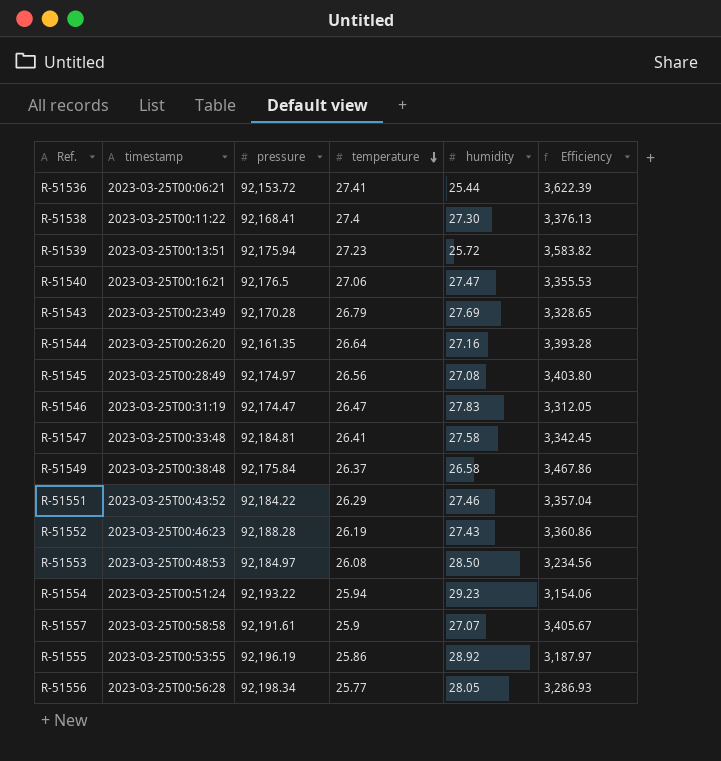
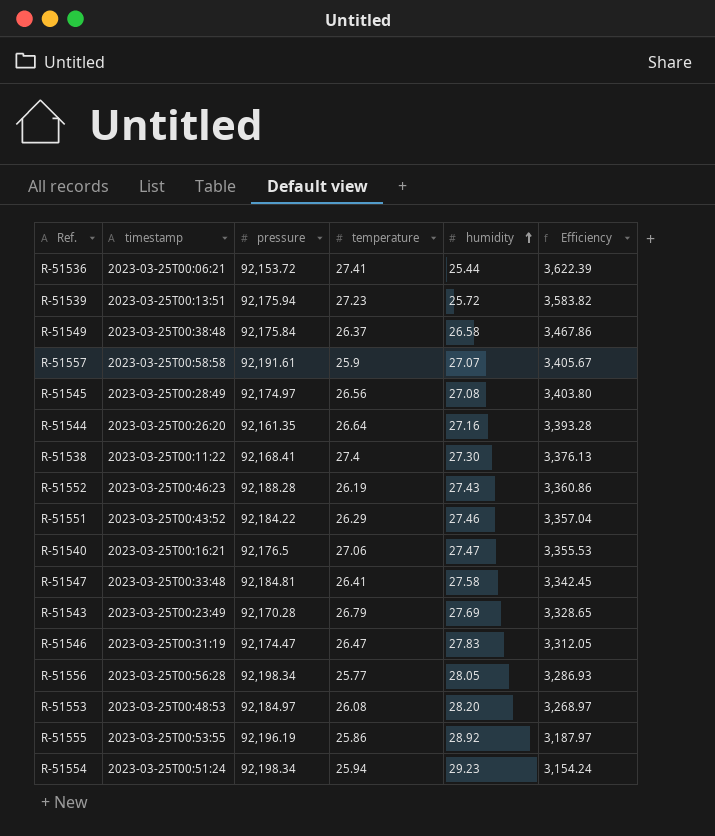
row order: temperature descending -> humidity ascending
R-51553 | humidity: 28.50 -> 28.20
R-51553 | Efficiency: 3,234.56 -> 3,268.97
R-51554 | pressure: 92,193.22 -> 92,198.34
R-51554 | Efficiency: 3,154.06 -> 3,154.24

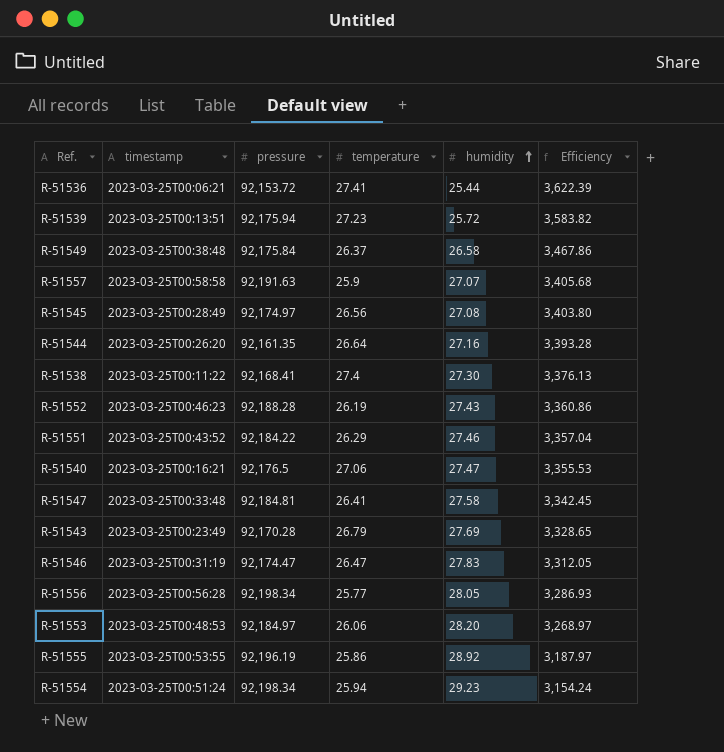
R-51557 | pressure: 92,191.61 -> 92,191.63
R-51557 | Efficiency: 3,405.67 -> 3,405.68
R-51553 | temperature: 26.08 -> 26.06

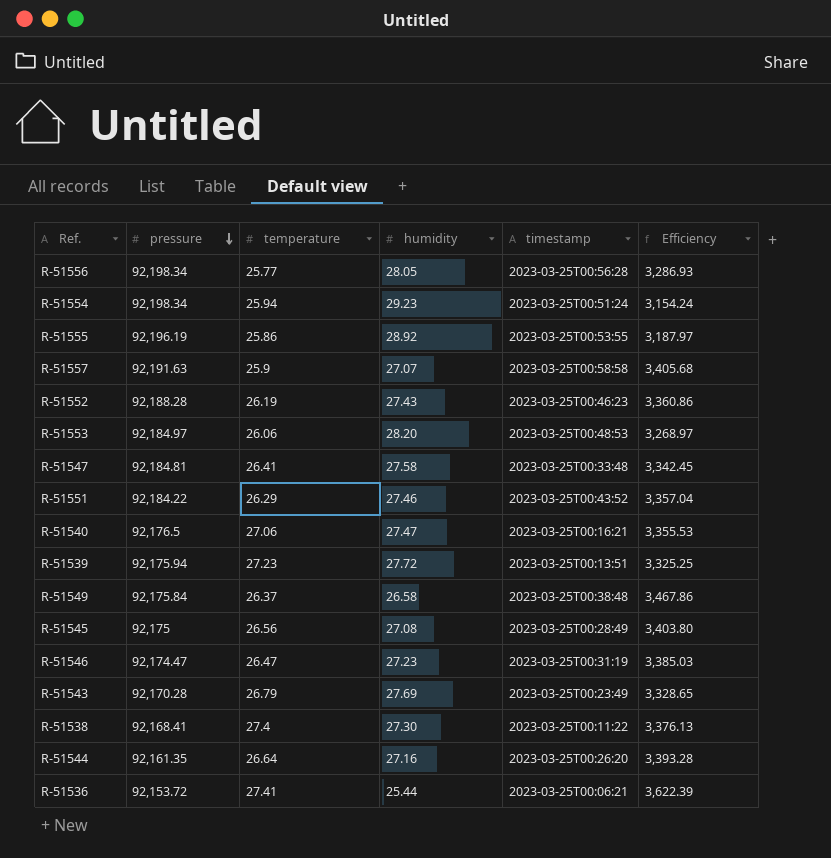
row order: humidity ascending -> pressure descending
column timestamp | position: 2 -> 5
R-51539 | humidity: 25.72 -> 27.72
R-51539 | Efficiency: 3,583.82 -> 3,325.25
R-51545 | pressure: 92,174.97 -> 92,175
R-51546 | humidity: 27.83 -> 27.23
R-51546 | Efficiency: 3,312.05 -> 3,385.03

